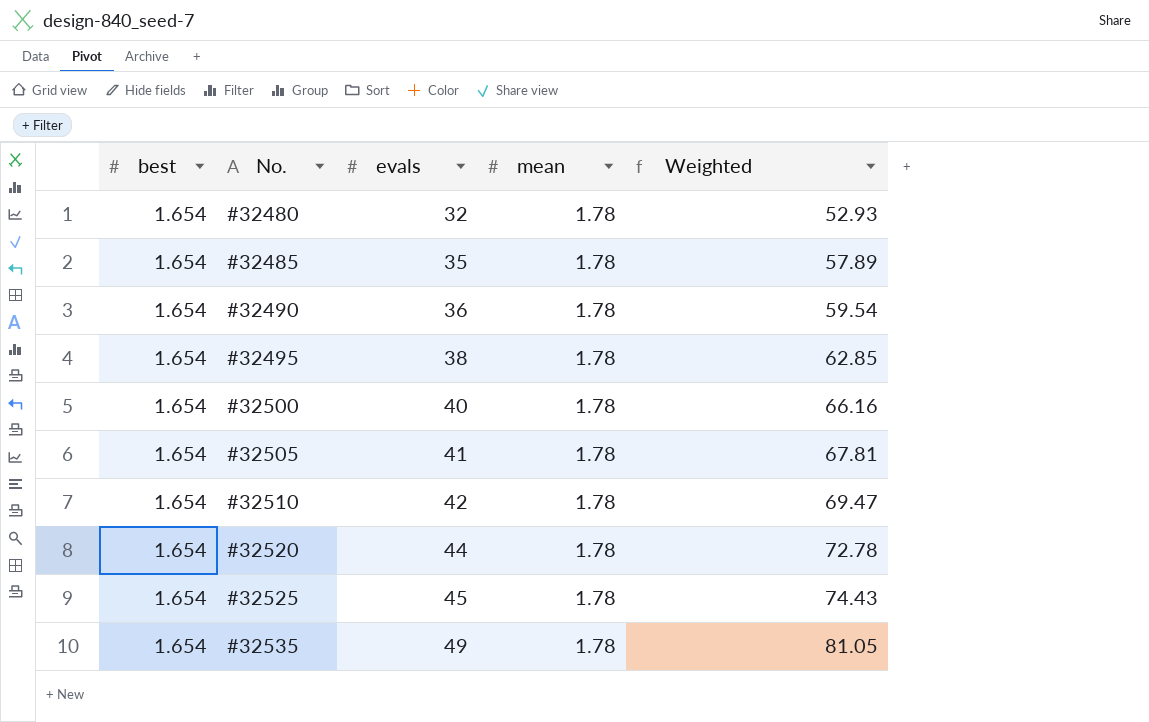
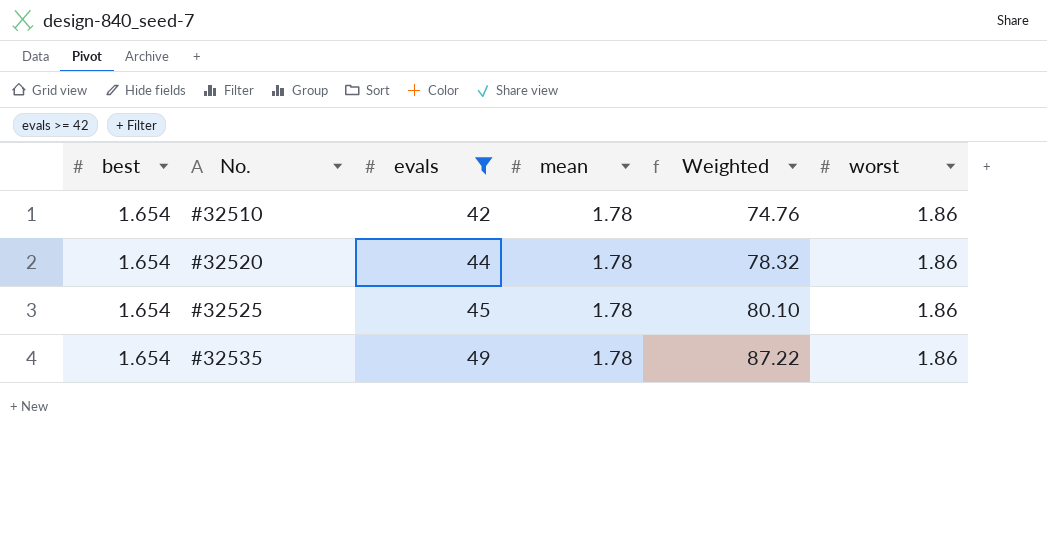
filter: none -> evals >= 42
column Weighted | formula: [best] * [evals] -> [evals] * [mean]
column worst | position: none -> 6

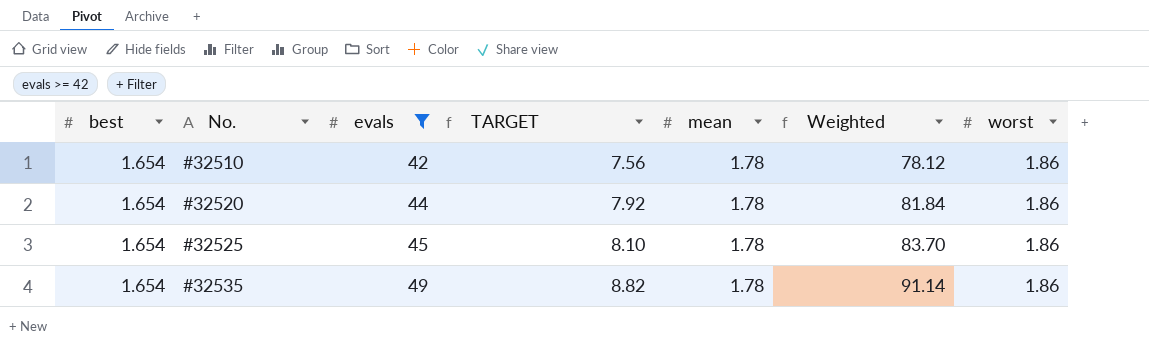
column TARGET | formula: none -> [evals] * 0.18
column Weighted | formula: [evals] * [mean] -> [evals] * [worst]

